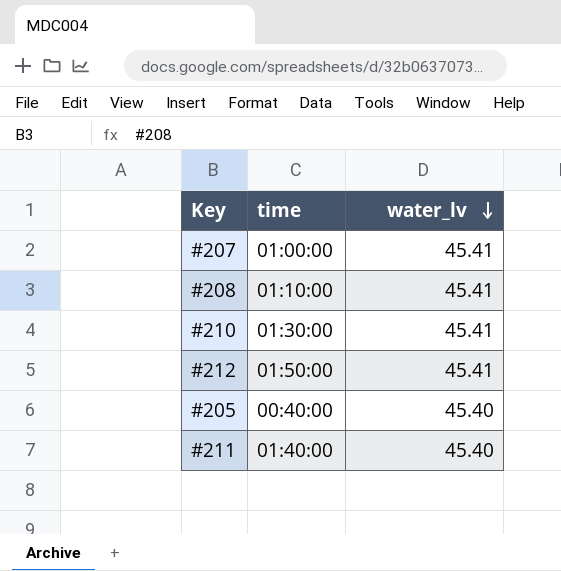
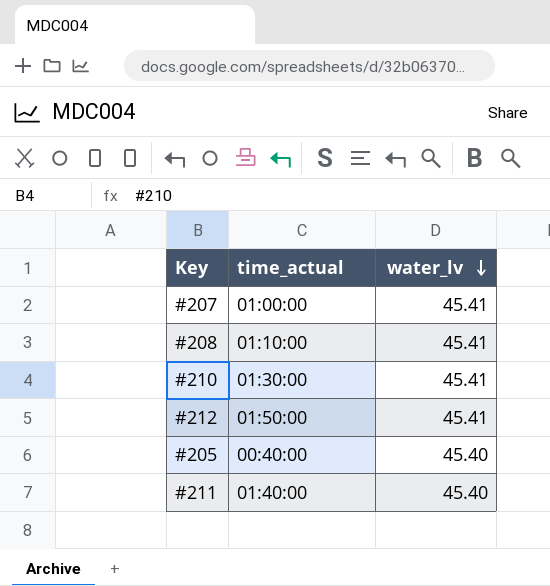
column name: time -> time_actual

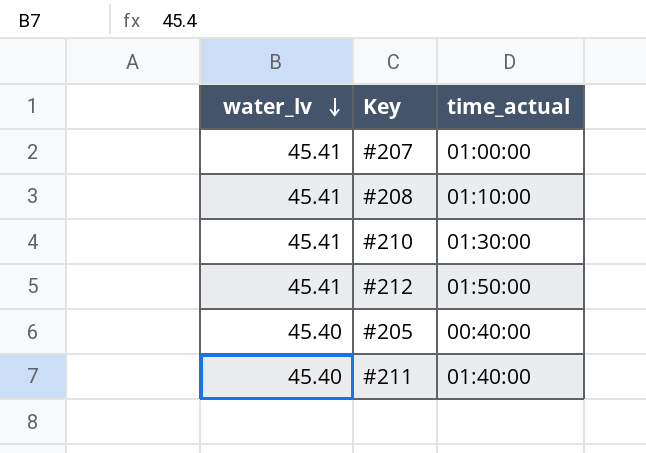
column water_lv | position: 3 -> 1

